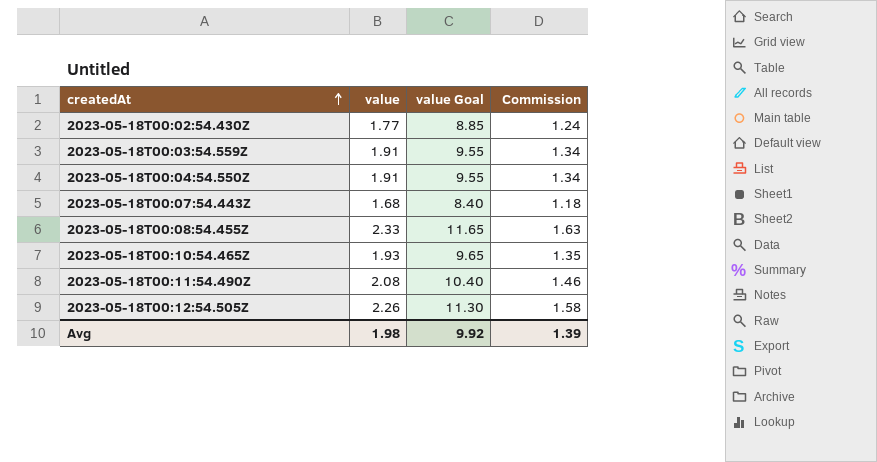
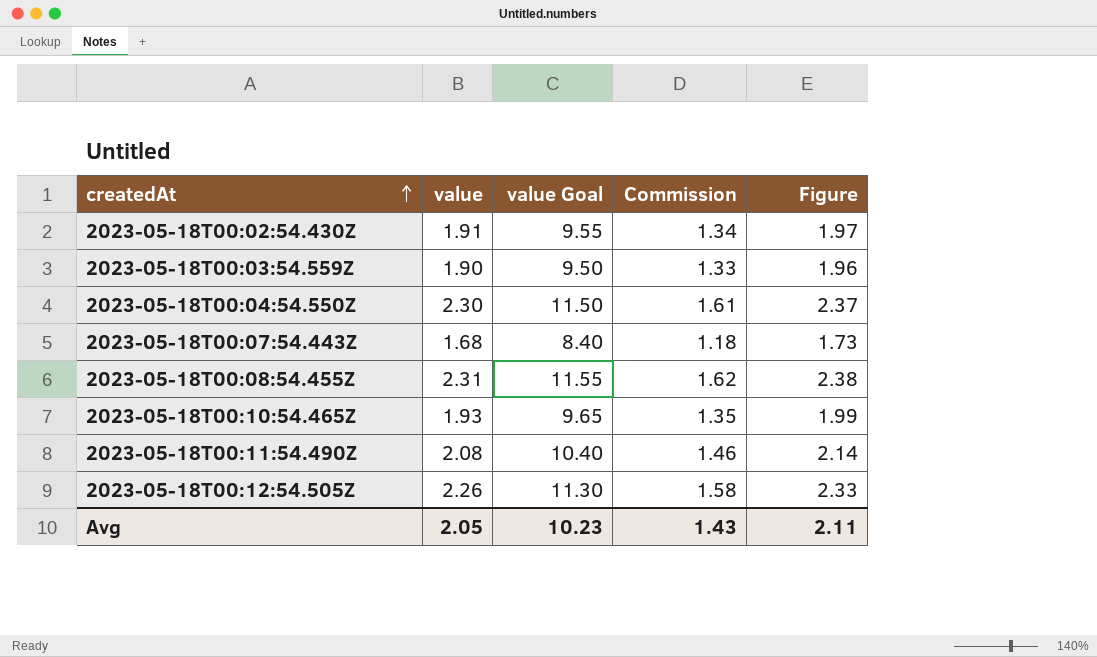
column Figure | formula: none -> [value] * 1.03
2023-05-18T00:02:54.430Z | value: 1.77 -> 1.91
2023-05-18T00:02:54.430Z | value Goal: 8.85 -> 9.55
2023-05-18T00:02:54.430Z | Commission: 1.24 -> 1.34
2023-05-18T00:03:54.559Z | value: 1.91 -> 1.90
2023-05-18T00:03:54.559Z | value Goal: 9.55 -> 9.50
2023-05-18T00:03:54.559Z | Commission: 1.34 -> 1.33
2023-05-18T00:04:54.550Z | value: 1.91 -> 2.30
2023-05-18T00:04:54.550Z | value Goal: 9.55 -> 11.50
2023-05-18T00:04:54.550Z | Commission: 1.34 -> 1.61
2023-05-18T00:08:54.455Z | value: 2.33 -> 2.31
2023-05-18T00:08:54.455Z | value Goal: 11.65 -> 11.55
2023-05-18T00:08:54.455Z | Commission: 1.63 -> 1.62
Avg | value: 1.98 -> 2.05
Avg | value Goal: 9.92 -> 10.23
Avg | Commission: 1.39 -> 1.43

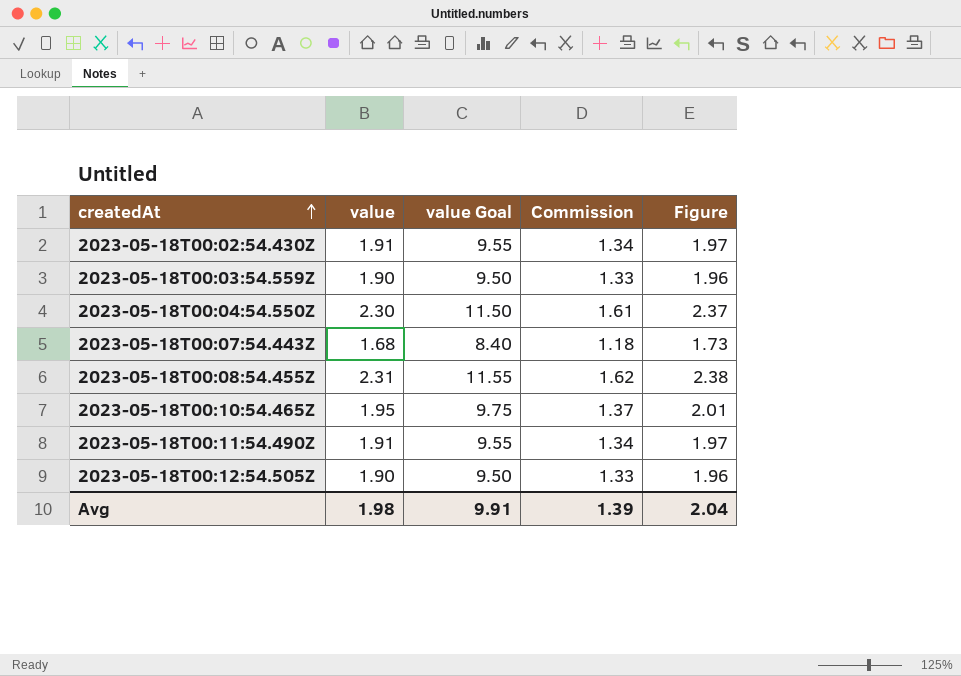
2023-05-18T00:10:54.465Z | value: 1.93 -> 1.95
2023-05-18T00:10:54.465Z | value Goal: 9.65 -> 9.75
2023-05-18T00:10:54.465Z | Commission: 1.35 -> 1.37
2023-05-18T00:10:54.465Z | Figure: 1.99 -> 2.01
2023-05-18T00:11:54.490Z | value: 2.08 -> 1.91
2023-05-18T00:11:54.490Z | value Goal: 10.40 -> 9.55
2023-05-18T00:11:54.490Z | Commission: 1.46 -> 1.34
2023-05-18T00:11:54.490Z | Figure: 2.14 -> 1.97
2023-05-18T00:12:54.505Z | value: 2.26 -> 1.90
2023-05-18T00:12:54.505Z | value Goal: 11.30 -> 9.50
2023-05-18T00:12:54.505Z | Commission: 1.58 -> 1.33
2023-05-18T00:12:54.505Z | Figure: 2.33 -> 1.96
Avg | value: 2.05 -> 1.98
Avg | value Goal: 10.23 -> 9.91
Avg | Commission: 1.43 -> 1.39
Avg | Figure: 2.11 -> 2.04

